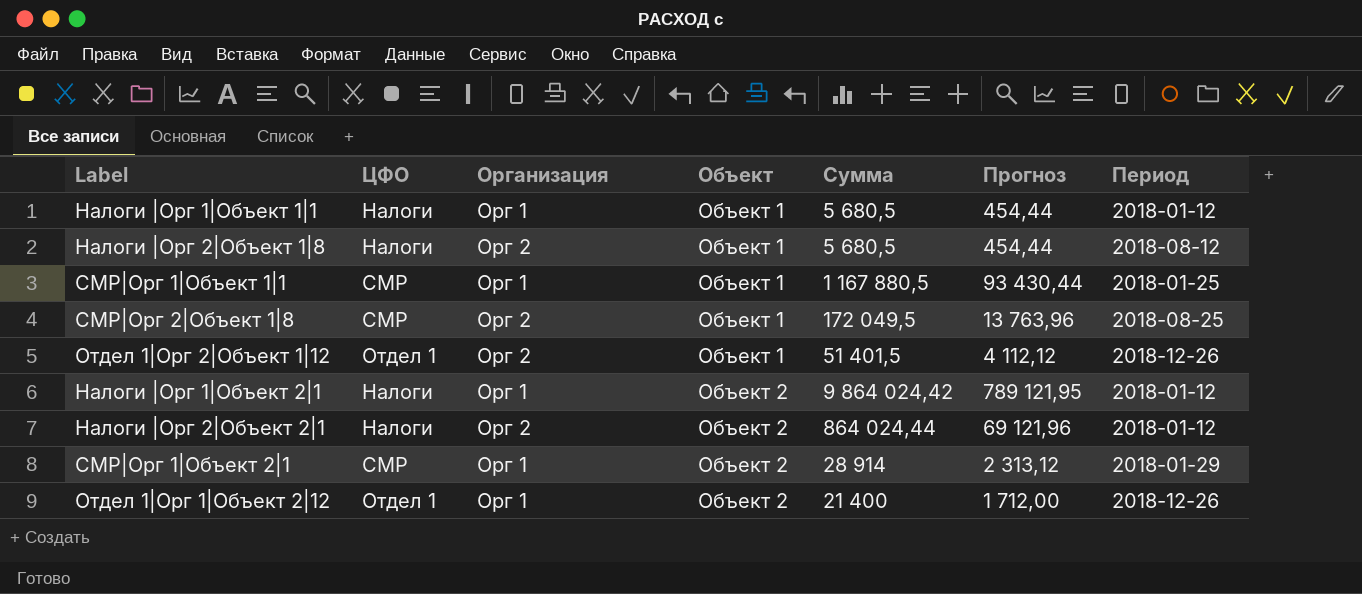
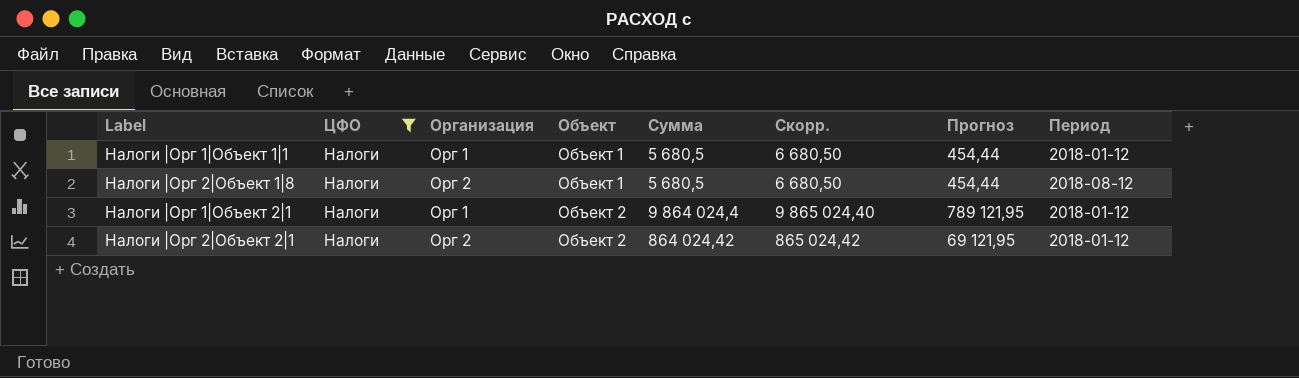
filter: none -> ЦФО = Налоги
column Скорр. | formula: none -> [Сумма] + 1000
Налоги |Орг 1|Объект 2|1 | Сумма: 9 864 024,42 -> 9 864 024,4
Налоги |Орг 2|Объект 2|1 | Сумма: 864 024,44 -> 864 024,42
Налоги |Орг 2|Объект 2|1 | Прогноз: 69 121,96 -> 69 121,95

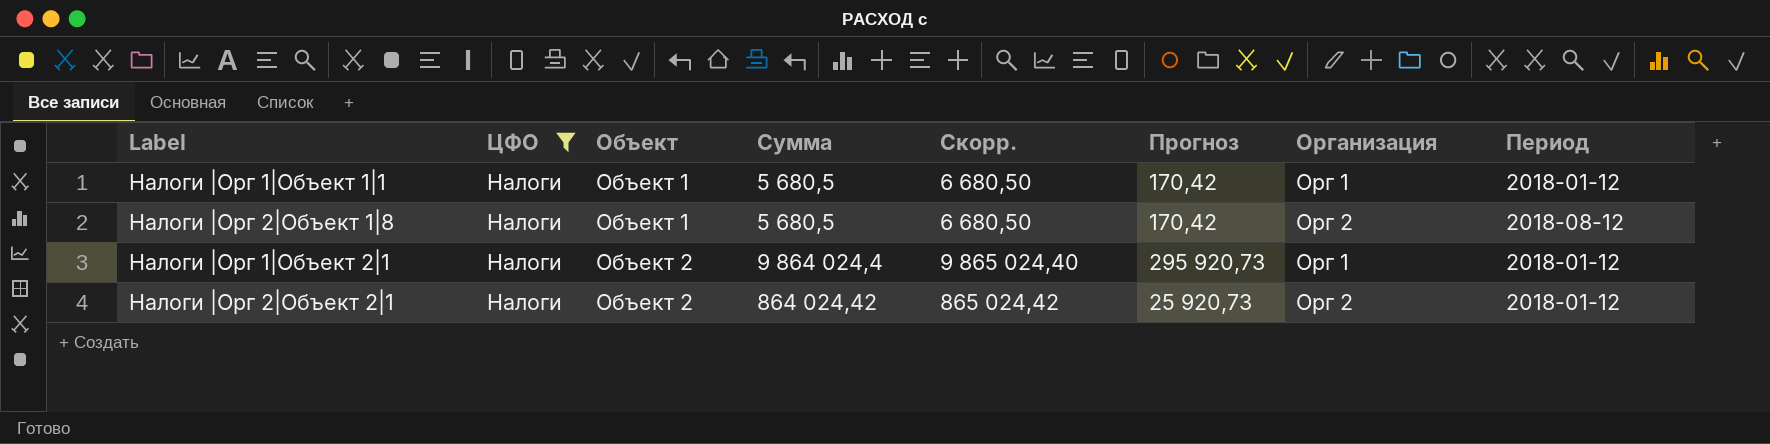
column Прогноз | formula: [Сумма] * 0,08 -> [Сумма] * 0,03
column Организация | position: 3 -> 7

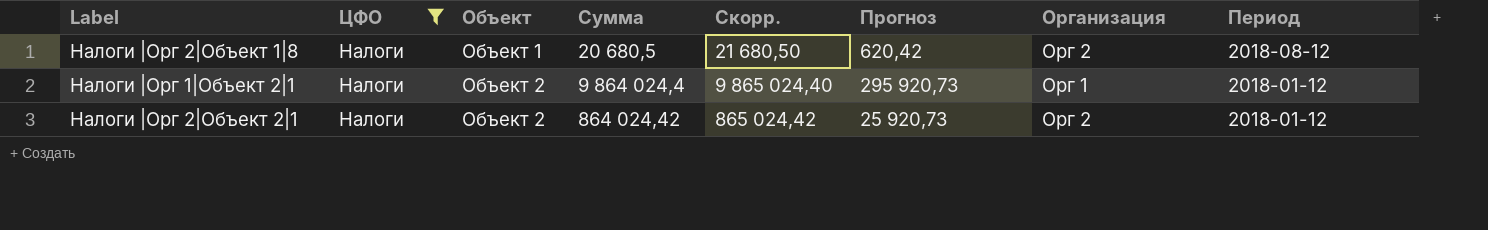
row Налоги |Орг 1|Объект 1|1: Налоги | Объект 1 | 5 680,5 | 6 680,50 | 170,42 | Орг 1 | 2018-01-12 -> none
Налоги |Орг 2|Объект 1|8 | Сумма: 5 680,5 -> 20 680,5
Налоги |Орг 2|Объект 1|8 | Скорр.: 6 680,50 -> 21 680,50
Налоги |Орг 2|Объект 1|8 | Прогноз: 170,42 -> 620,42

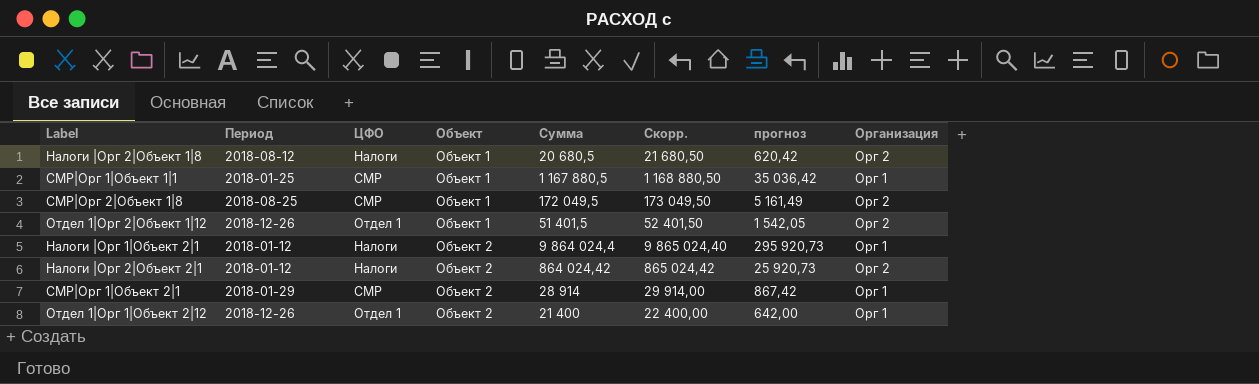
filter: ЦФО = Налоги -> none
column Период | position: 8 -> 2
column name: Прогноз -> прогноз

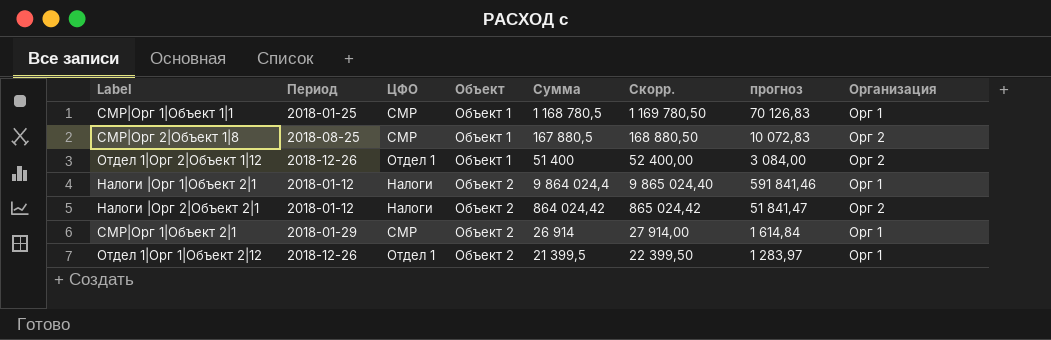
column прогноз | formula: [Сумма] * 0,03 -> [Сумма] * 0,06
row Налоги |Орг 2|Объект 1|8: 2018-08-12 | Налоги | Объект 1 | 20 680,5 | 21 680,50 | 620,42 | Орг 2 -> none
СМР|Орг 1|Объект 1|1 | Сумма: 1 167 880,5 -> 1 168 780,5
СМР|Орг 1|Объект 1|1 | Скорр.: 1 168 880,50 -> 1 169 780,50
СМР|Орг 2|Объект 1|8 | Сумма: 172 049,5 -> 167 880,5
СМР|Орг 2|Объект 1|8 | Скорр.: 173 049,50 -> 168 880,50
Отдел 1|Орг 2|Объект 1|12 | Сумма: 51 401,5 -> 51 400
Отдел 1|Орг 2|Объект 1|12 | Скорр.: 52 401,50 -> 52 400,00
СМР|Орг 1|Объект 2|1 | Сумма: 28 914 -> 26 914
СМР|Орг 1|Объект 2|1 | Скорр.: 29 914,00 -> 27 914,00
Отдел 1|Орг 1|Объект 2|12 | Сумма: 21 400 -> 21 399,5
Отдел 1|Орг 1|Объект 2|12 | Скорр.: 22 400,00 -> 22 399,50

